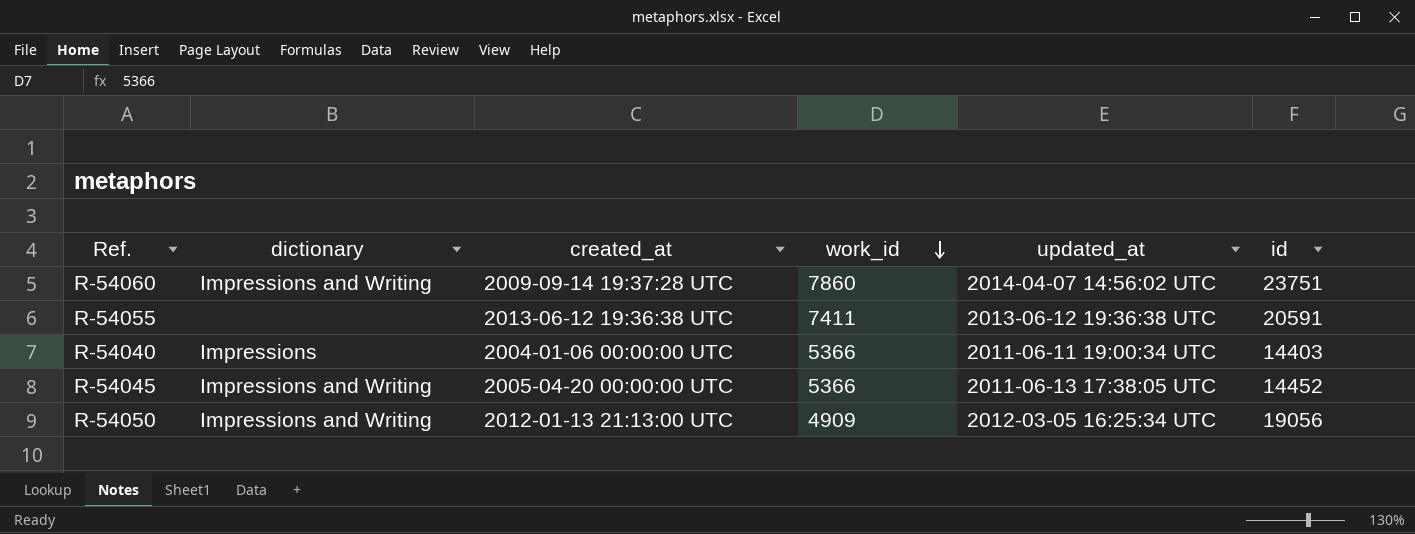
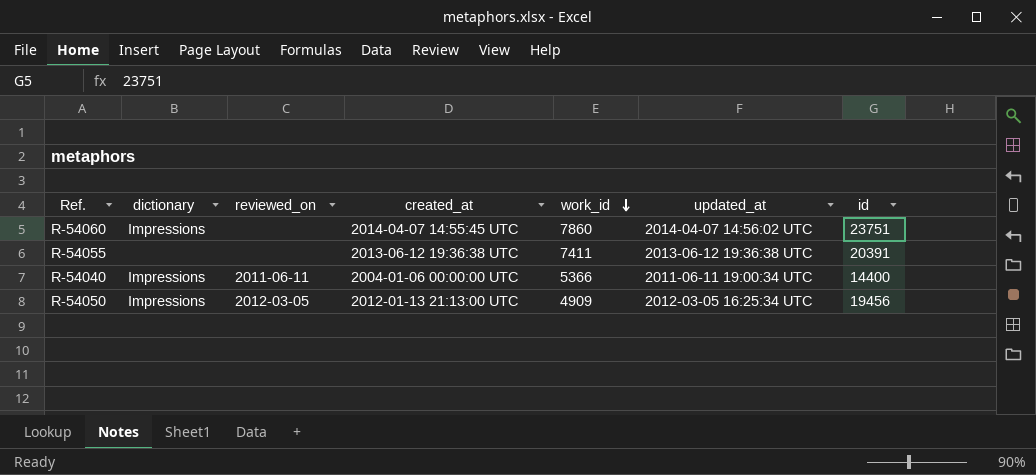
column reviewed_on | position: none -> 3
row R-54045: Impressions and Writing | 2005-04-20 00:00:00 UTC | 5366 | 2011-06-13 17:38:05 UTC | 14452 -> none
R-54060 | dictionary: Impressions and Writing -> Impressions
R-54060 | created_at: 2009-09-14 19:37:28 UTC -> 2014-04-07 14:55:45 UTC
R-54055 | id: 20591 -> 20391
R-54040 | id: 14403 -> 14400
R-54050 | dictionary: Impressions and Writing -> Impressions
R-54050 | id: 19056 -> 19456

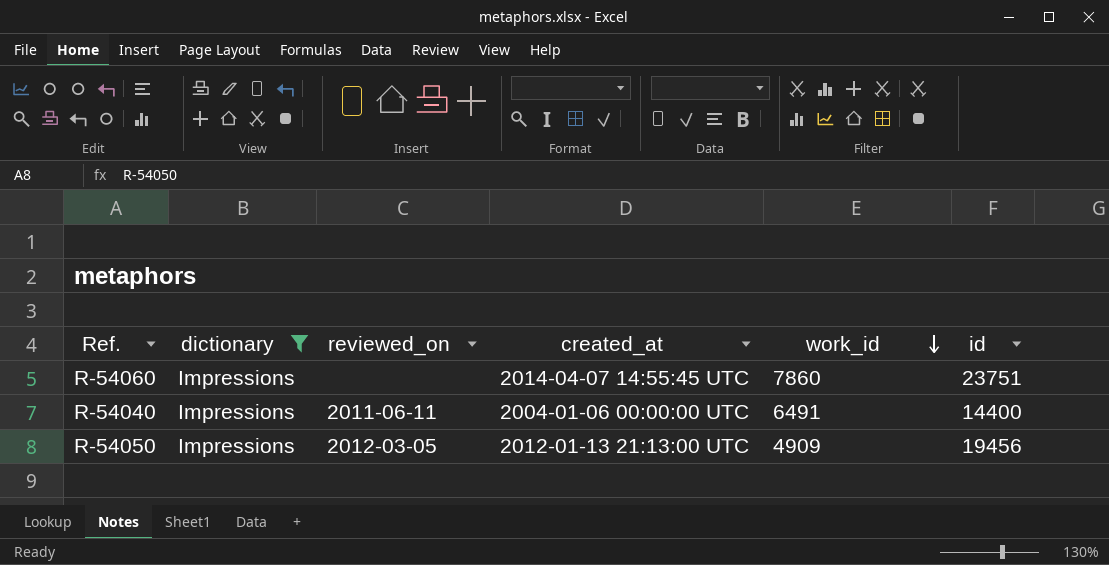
filter: none -> dictionary = Impressions
column updated_at | position: 6 -> none
R-54040 | work_id: 5366 -> 6491

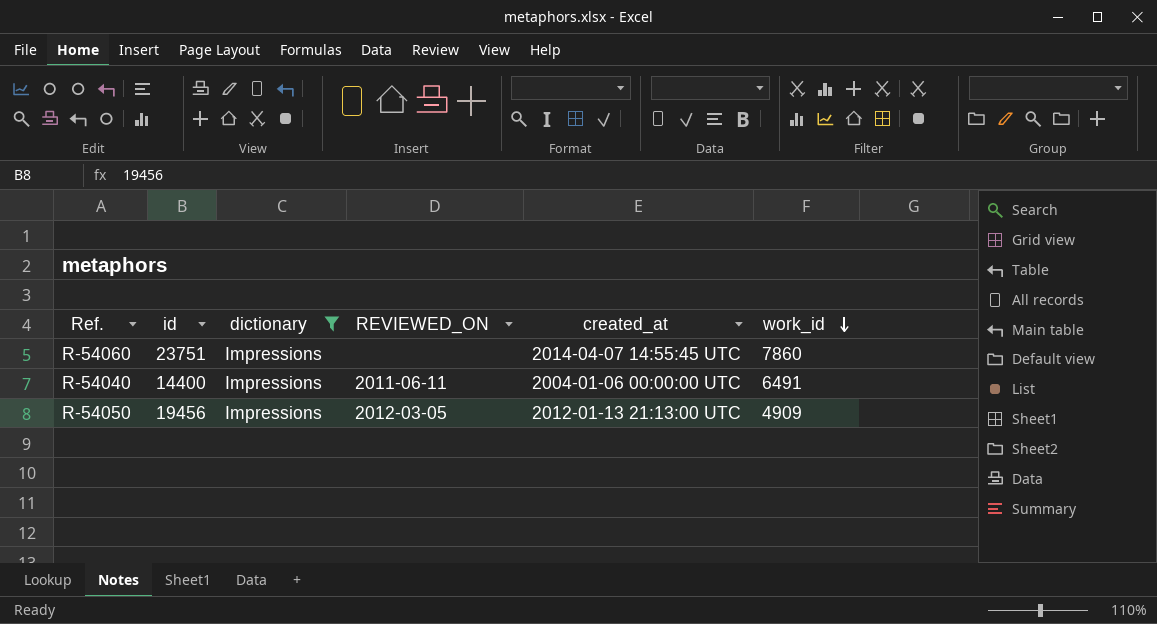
column id | position: 6 -> 2
column name: reviewed_on -> REVIEWED_ON

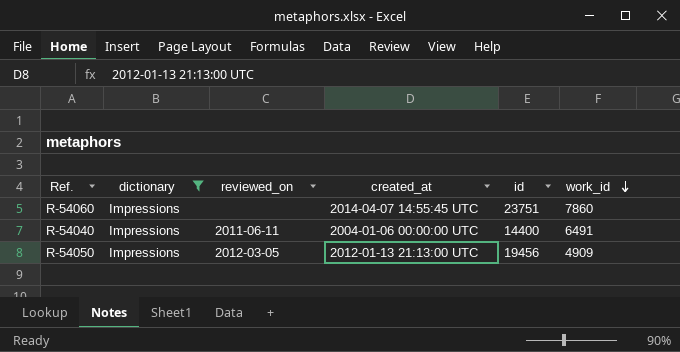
column name: REVIEWED_ON -> reviewed_on
column id | position: 2 -> 5

